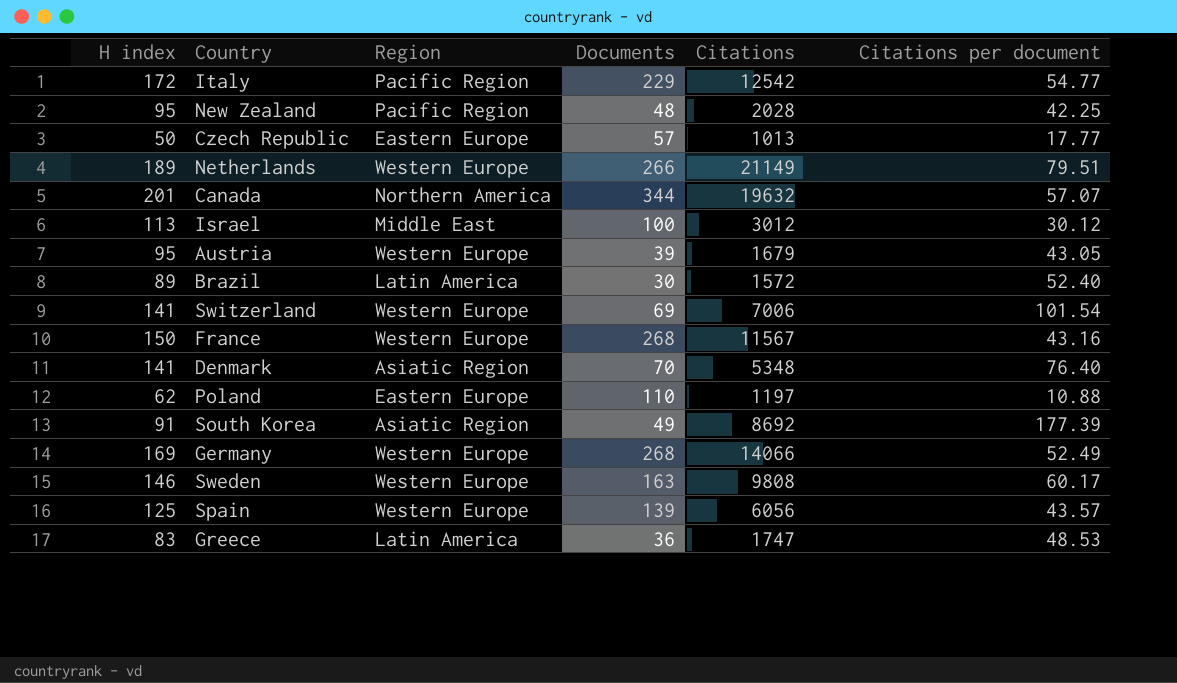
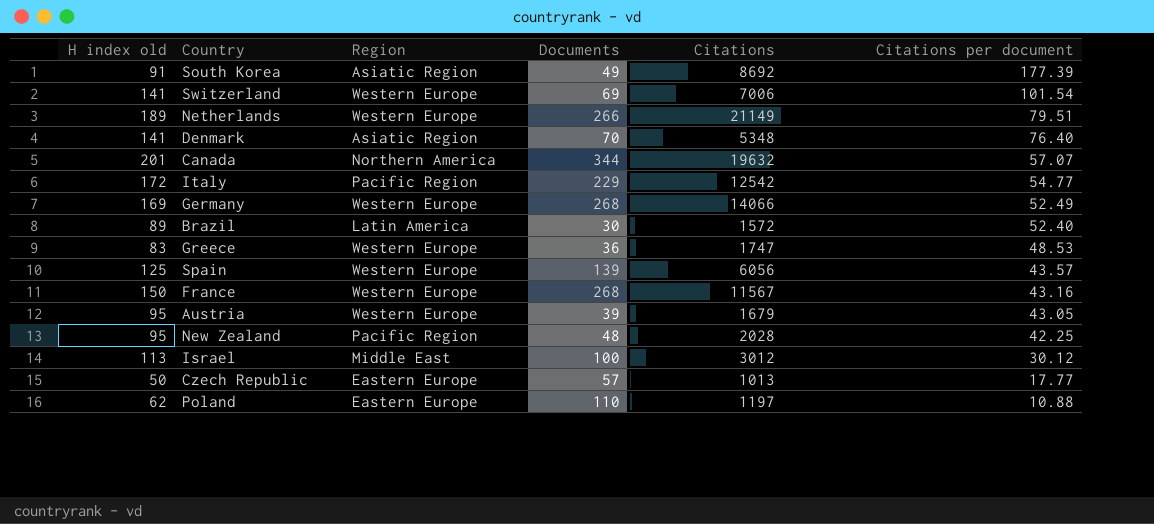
row order: none -> Citations per document descending
column name: H index -> H index old
row Sweden: 146 | Western Europe | 163 | 9808 | 60.17 -> none
Greece | Region: Latin America -> Western Europe

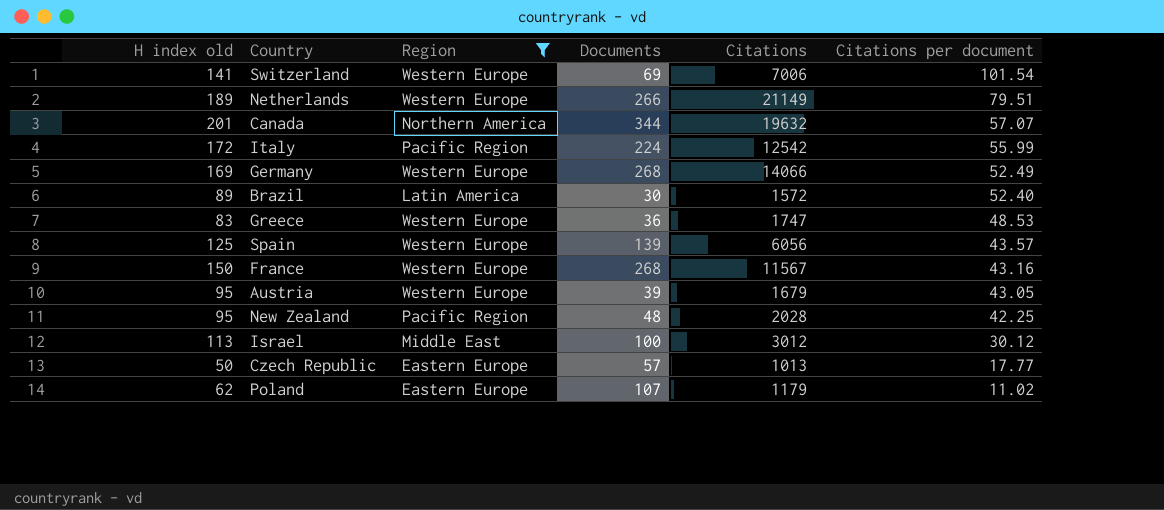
filter: none -> Region != Asiatic Region
Italy | Documents: 229 -> 224
Italy | Citations per document: 54.77 -> 55.99
Poland | Documents: 110 -> 107
Poland | Citations: 1197 -> 1179
Poland | Citations per document: 10.88 -> 11.02

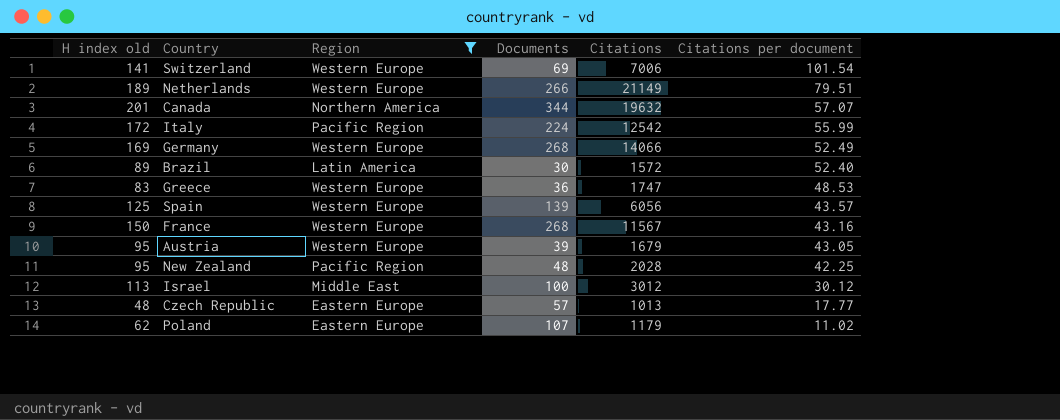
Czech Republic | H index old: 50 -> 48

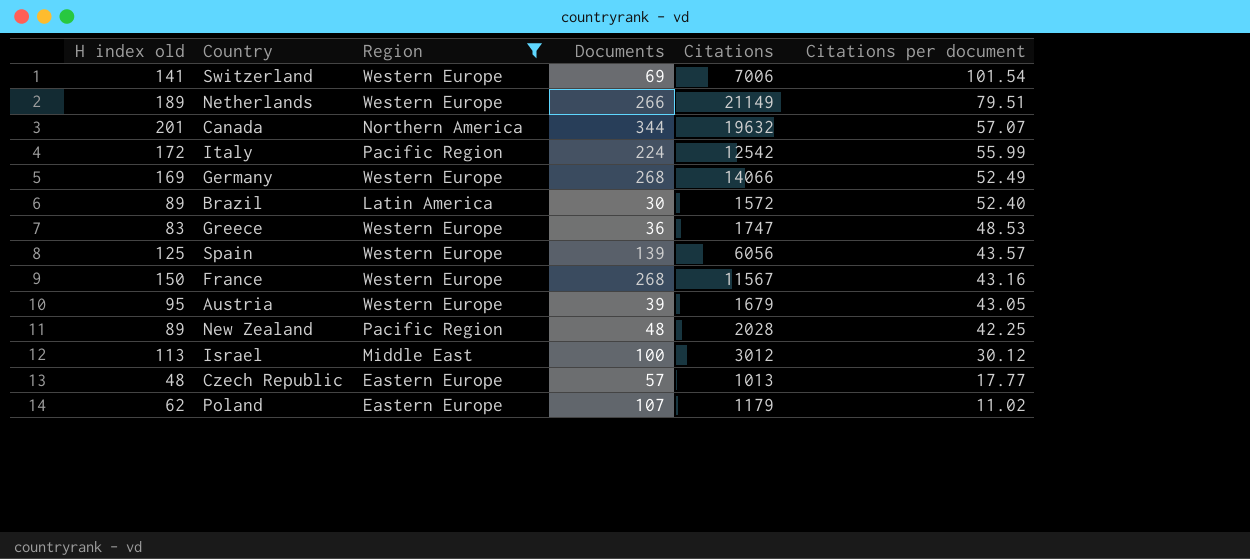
New Zealand | H index old: 95 -> 89

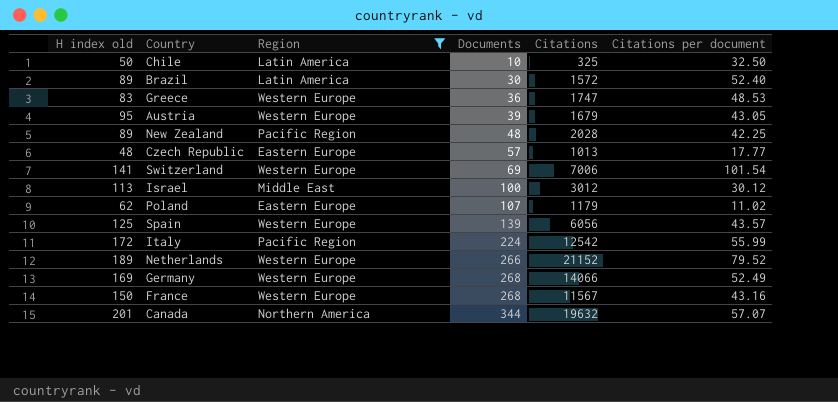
row order: Citations per document descending -> Documents ascending
row Chile: none -> 50 | Latin America | 10 | 325 | 32.50
Netherlands | Citations: 21149 -> 21152
Netherlands | Citations per document: 79.51 -> 79.52

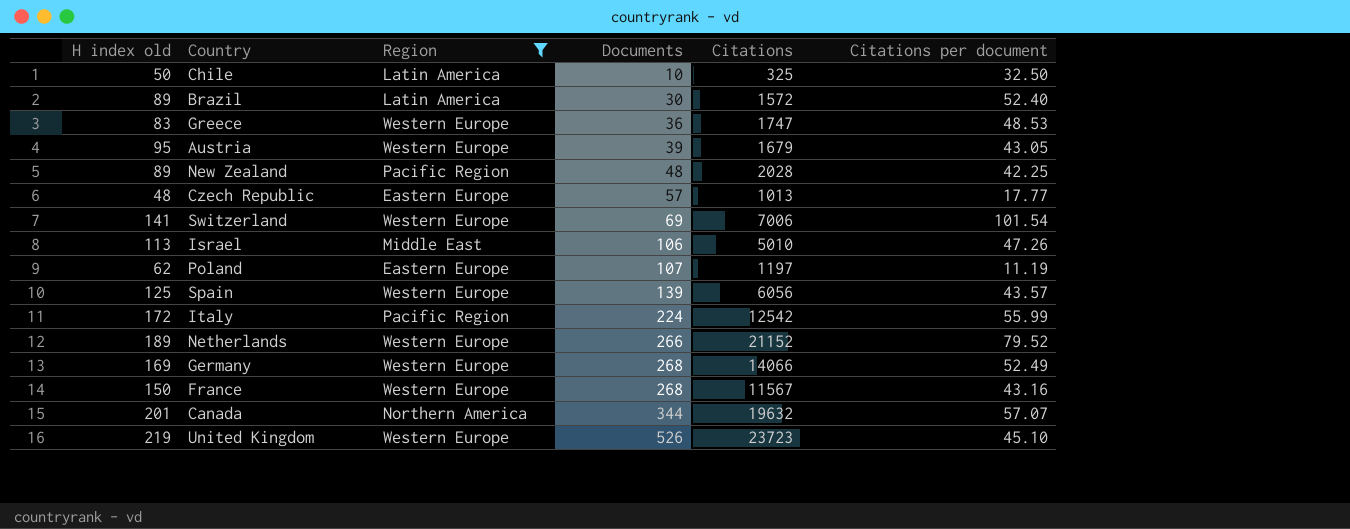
Israel | Documents: 100 -> 106
Israel | Citations: 3012 -> 5010
Israel | Citations per document: 30.12 -> 47.26
Poland | Citations: 1179 -> 1197
Poland | Citations per document: 11.02 -> 11.19
row United Kingdom: none -> 219 | Western Europe | 526 | 23723 | 45.10

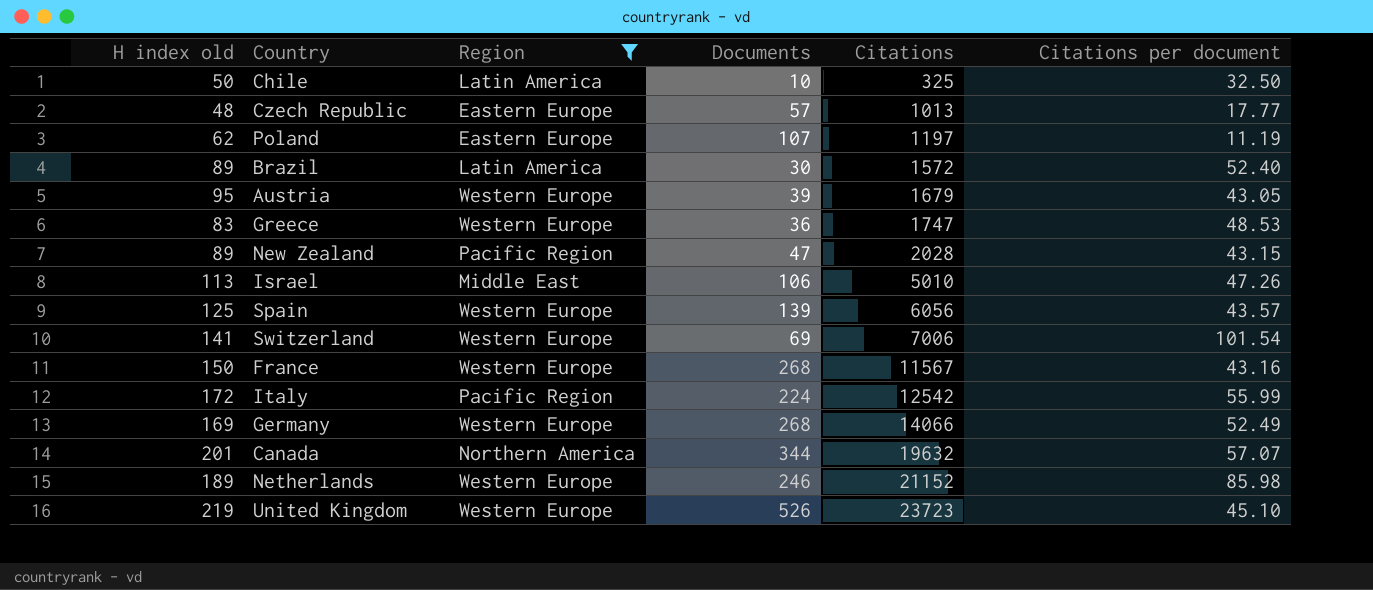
row order: Documents ascending -> Citations ascending
New Zealand | Documents: 48 -> 47
New Zealand | Citations per document: 42.25 -> 43.15
Netherlands | Documents: 266 -> 246
Netherlands | Citations per document: 79.52 -> 85.98

